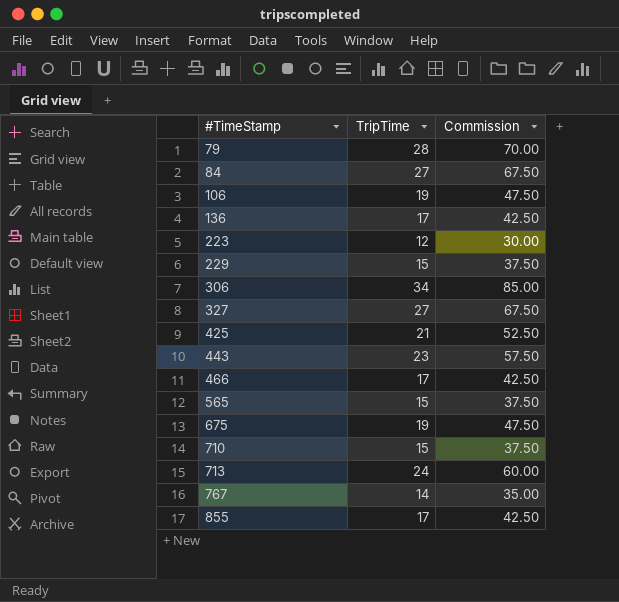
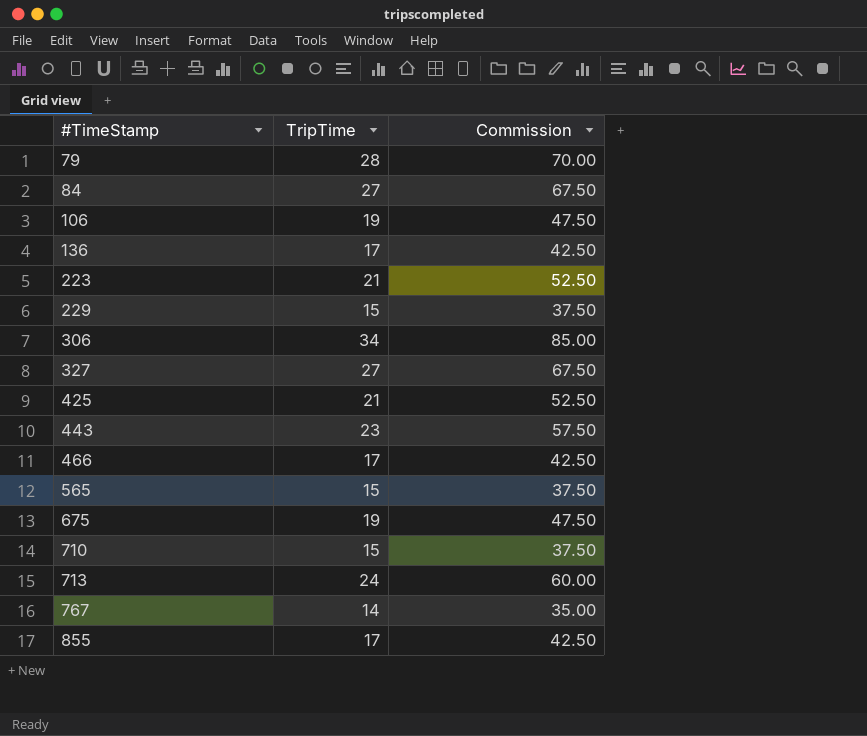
223 | TripTime: 12 -> 21
223 | Commission: 30.00 -> 52.50

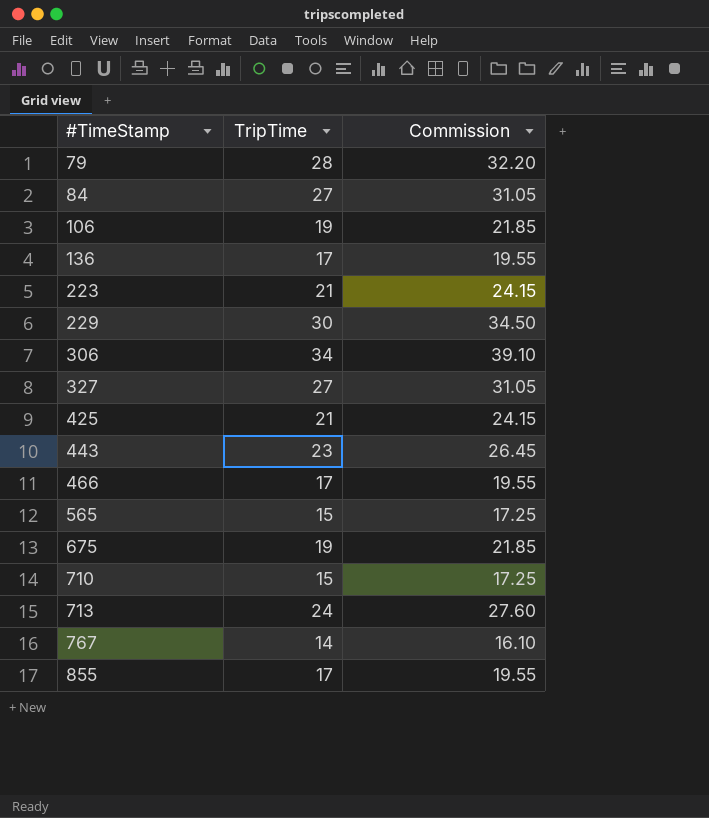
column Commission | formula: [TripTime] * 2.5 -> [TripTime] * 1.15
229 | TripTime: 15 -> 30

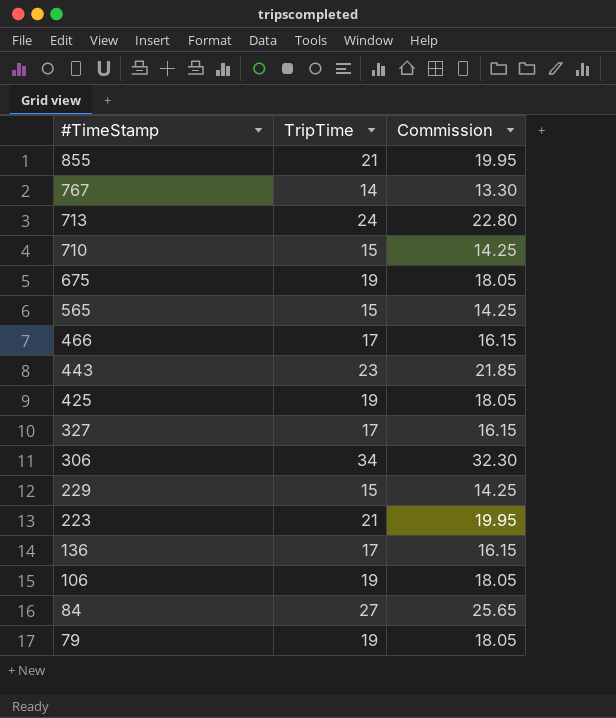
row order: #TimeStamp ascending -> #TimeStamp descending
column Commission | formula: [TripTime] * 1.15 -> [TripTime] * 0.95
855 | TripTime: 17 -> 21
425 | TripTime: 21 -> 19
327 | TripTime: 27 -> 17
229 | TripTime: 30 -> 15
79 | TripTime: 28 -> 19

